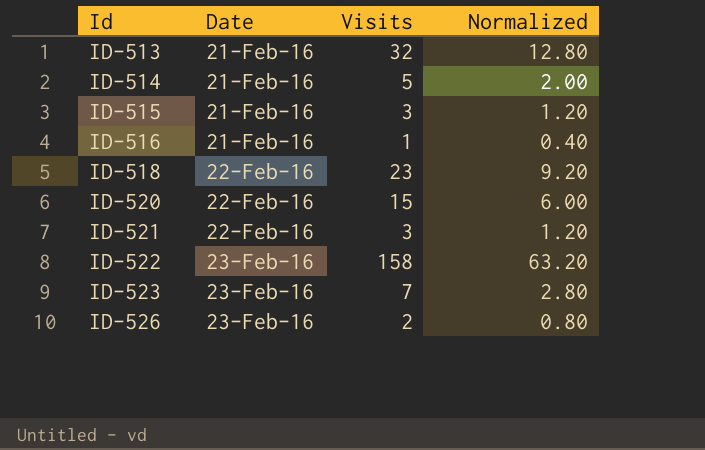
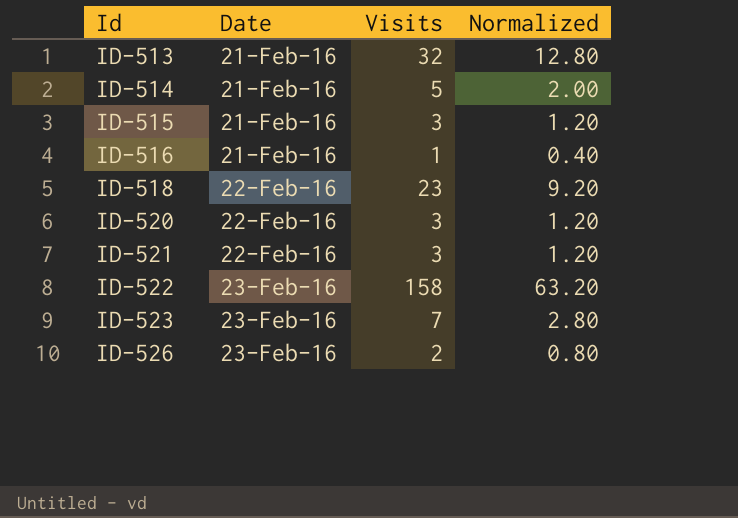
ID-520 | Visits: 15 -> 3
ID-520 | Normalized: 6.00 -> 1.20

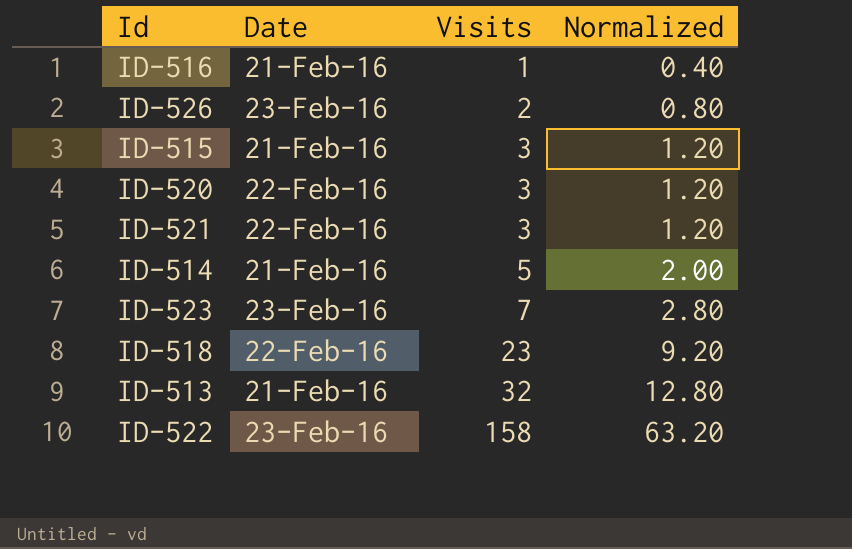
row order: Id ascending -> Visits ascending

